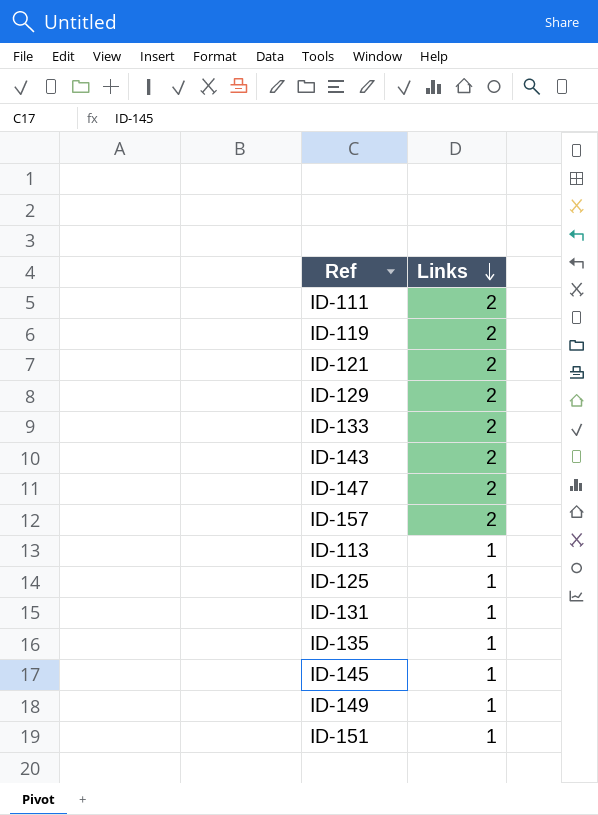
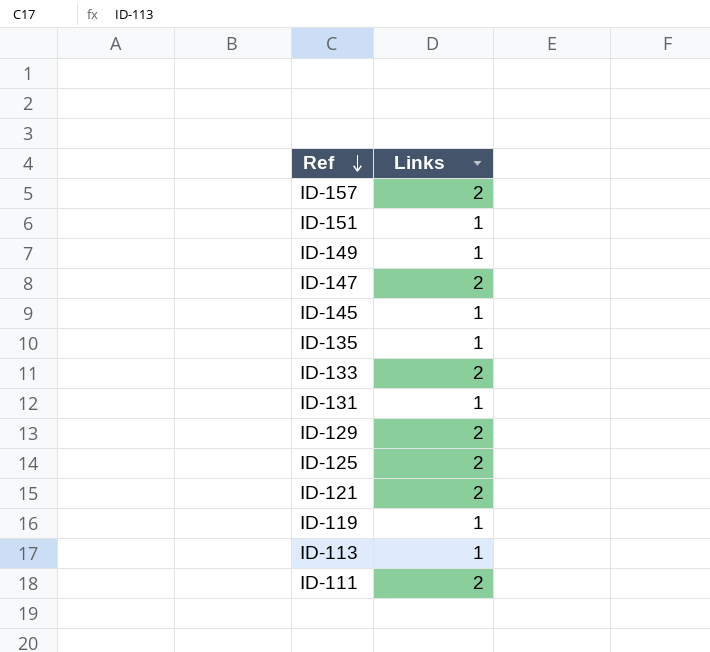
row order: Links descending -> Ref descending
row ID-143: 2 -> none
ID-125 | Links: 1 -> 2
ID-119 | Links: 2 -> 1

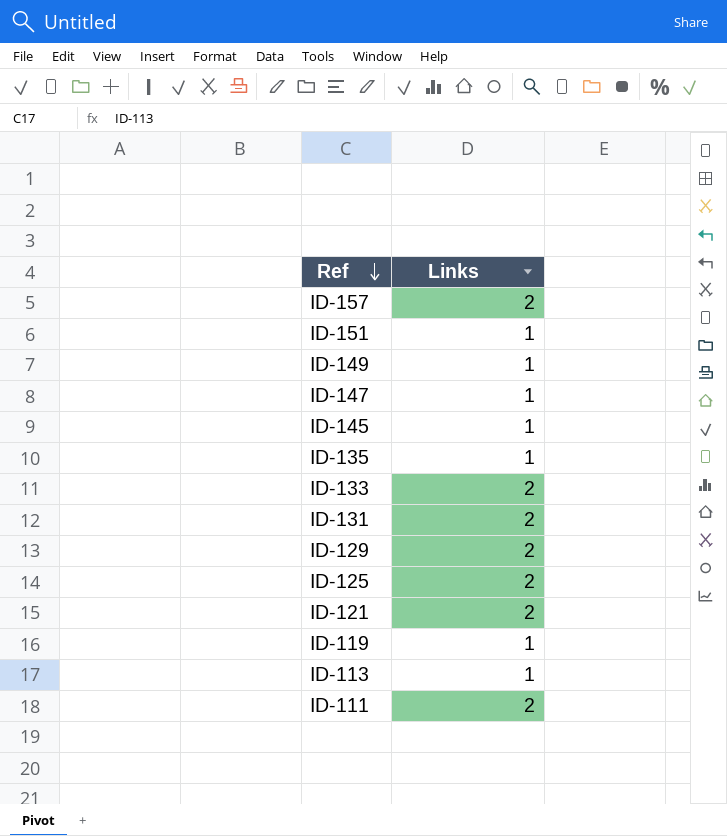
ID-147 | Links: 2 -> 1
ID-131 | Links: 1 -> 2

